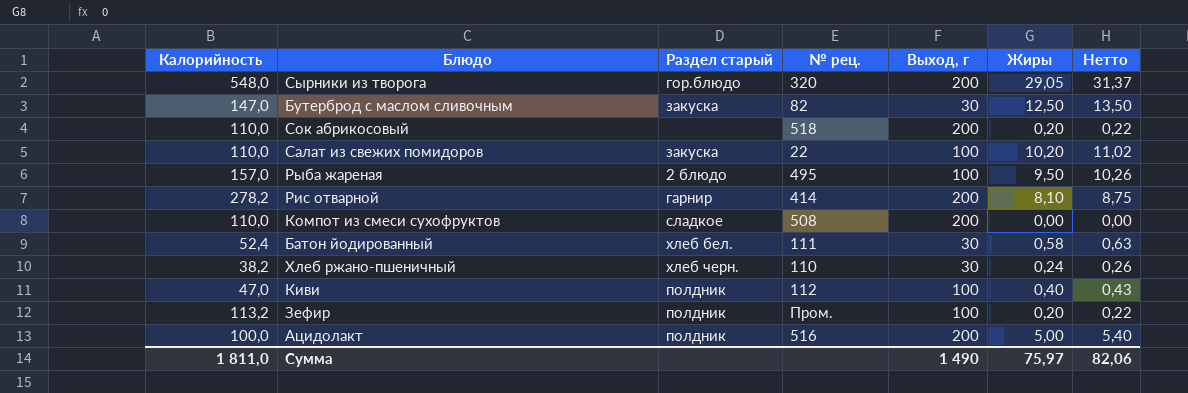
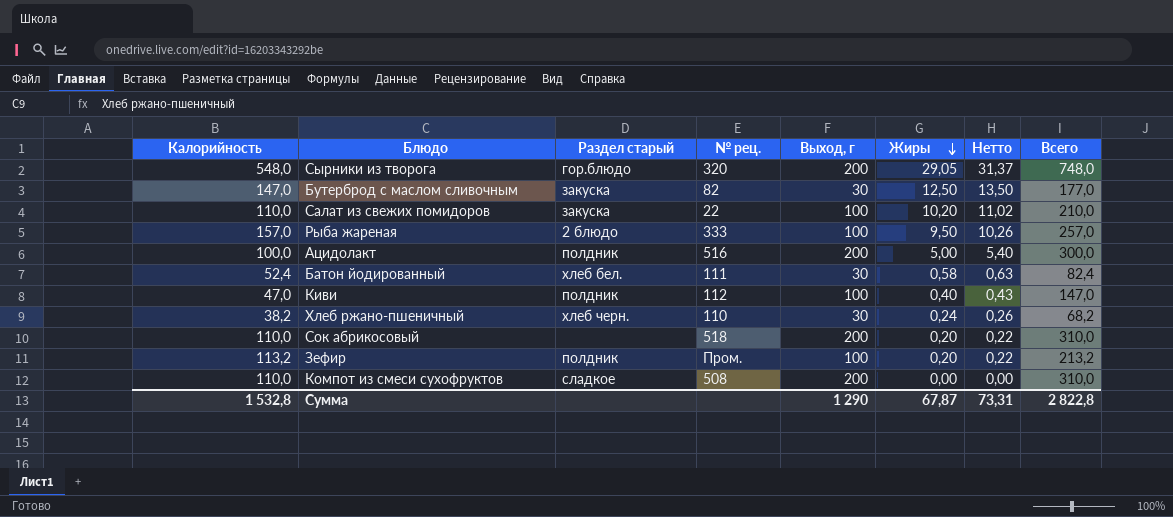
row order: none -> Жиры descending
column Всего | formula: none -> [Калорийность] + [Выход, г]
row Рис отварной: 278,2 | гарнир | 414 | 200 | 8,10 | 8,75 -> none
Рыба жареная | № рец.: 495 -> 333
Сумма | Калорийность: 1 811,0 -> 1 532,8
Сумма | Выход, г: 1 490 -> 1 290
Сумма | Жиры: 75,97 -> 67,87
Сумма | Нетто: 82,06 -> 73,31

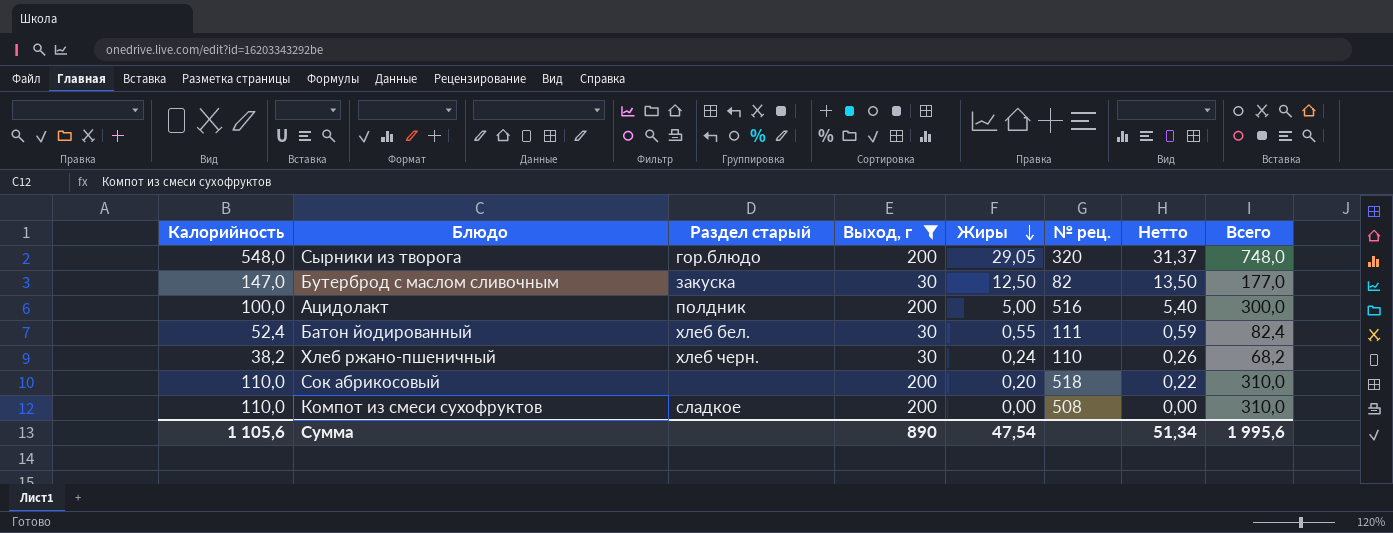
filter: none -> Выход, г != 100
column № рец. | position: 4 -> 6
Батон йодированный | Жиры: 0,58 -> 0,55
Батон йодированный | Нетто: 0,63 -> 0,59
Сумма | Калорийность: 1 532,8 -> 1 105,6
Сумма | Выход, г: 1 290 -> 890
Сумма | Жиры: 67,87 -> 47,54
Сумма | Нетто: 73,31 -> 51,34
Сумма | Всего: 2 822,8 -> 1 995,6

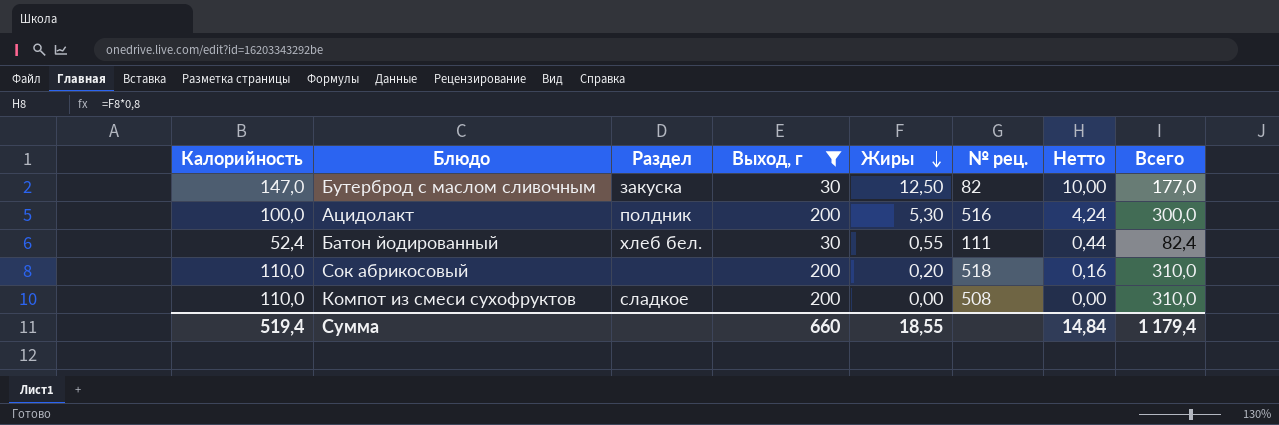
column name: Раздел старый -> Раздел
column Нетто | formula: [Жиры] * 1,08 -> [Жиры] * 0,8
row Сырники из творога: 548,0 | гор.блюдо | 200 | 29,05 | 320 | 31,37 | 748,0 -> none
row Хлеб ржано-пшеничный: 38,2 | хлеб черн. | 30 | 0,24 | 110 | 0,26 | 68,2 -> none
Ацидолакт | Жиры: 5,00 -> 5,30
Сумма | Калорийность: 1 105,6 -> 519,4
Сумма | Выход, г: 890 -> 660
Сумма | Жиры: 47,54 -> 18,55
Сумма | Нетто: 51,34 -> 14,84
Сумма | Всего: 1 995,6 -> 1 179,4

